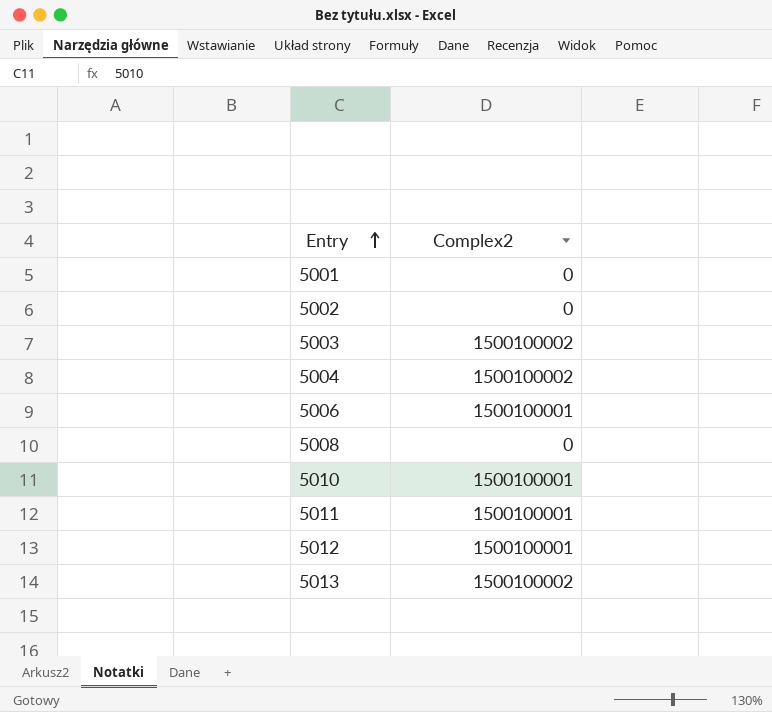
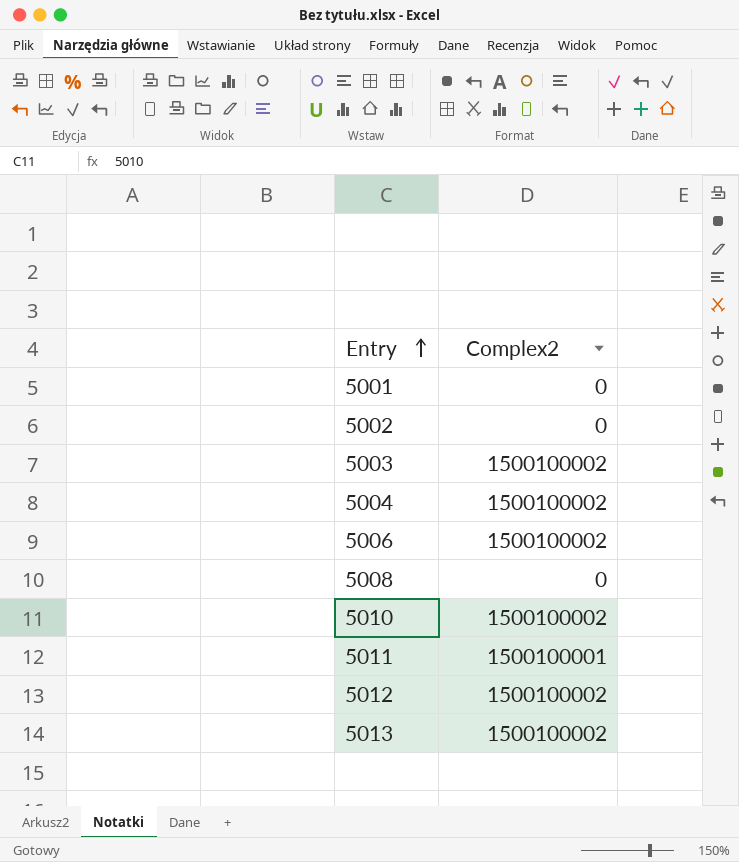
5006 | Complex2: 1500100001 -> 1500100002
5010 | Complex2: 1500100001 -> 1500100002
5012 | Complex2: 1500100001 -> 1500100002

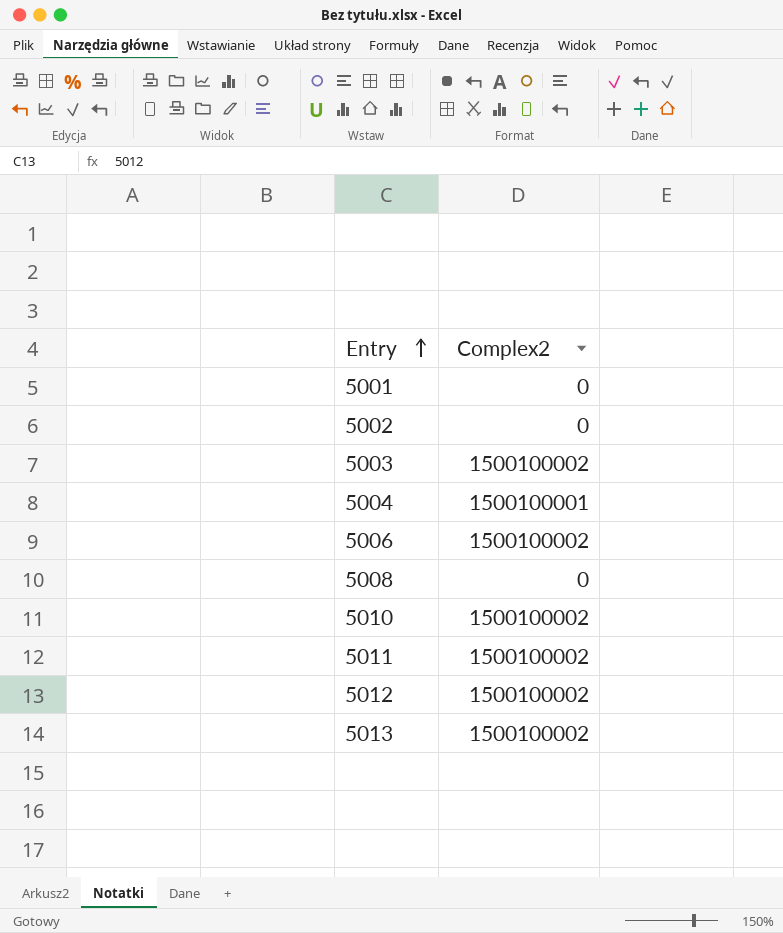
5004 | Complex2: 1500100002 -> 1500100001
5011 | Complex2: 1500100001 -> 1500100002

